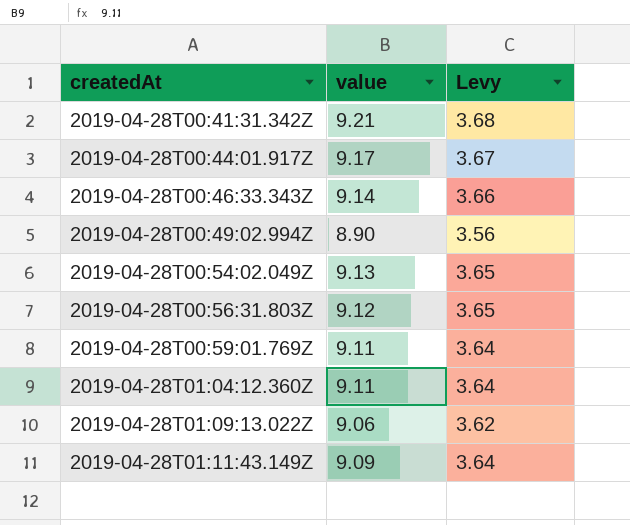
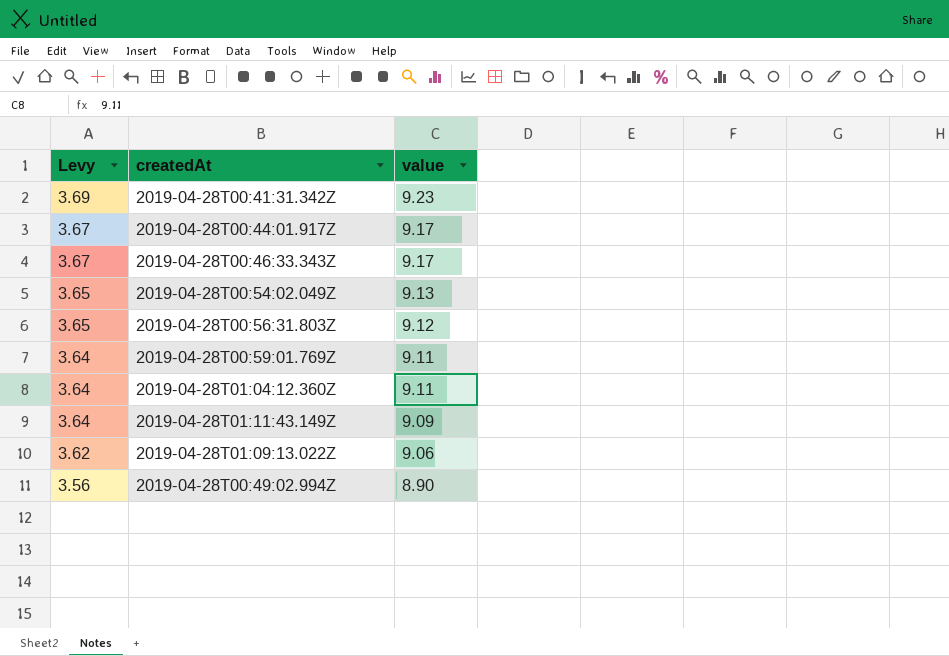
row order: createdAt ascending -> Levy descending
column Levy | position: 3 -> 1
2019-04-28T00:41:31.342Z | Levy: 3.68 -> 3.69
2019-04-28T00:41:31.342Z | value: 9.21 -> 9.23
2019-04-28T00:46:33.343Z | Levy: 3.66 -> 3.67
2019-04-28T00:46:33.343Z | value: 9.14 -> 9.17

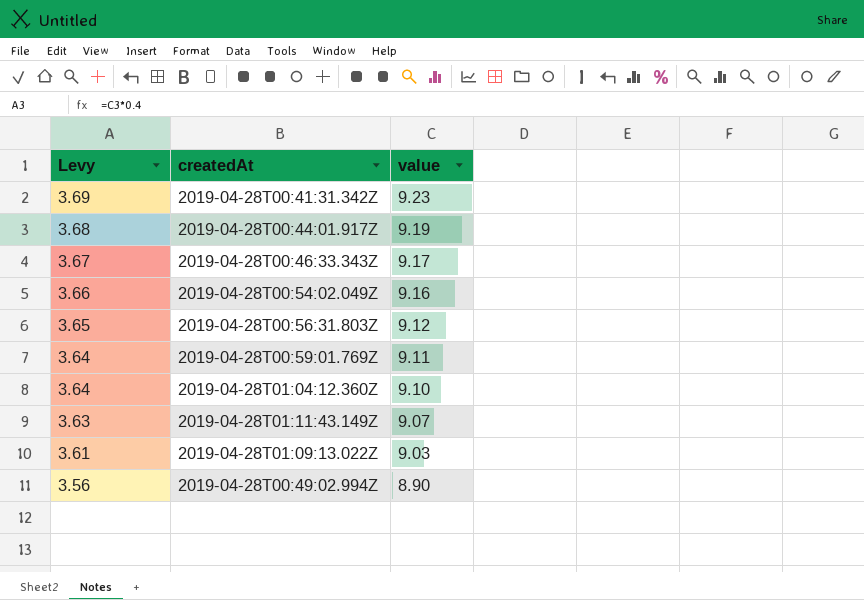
2019-04-28T00:44:01.917Z | Levy: 3.67 -> 3.68
2019-04-28T00:44:01.917Z | value: 9.17 -> 9.19
2019-04-28T00:54:02.049Z | Levy: 3.65 -> 3.66
2019-04-28T00:54:02.049Z | value: 9.13 -> 9.16
2019-04-28T01:04:12.360Z | value: 9.11 -> 9.10
2019-04-28T01:11:43.149Z | Levy: 3.64 -> 3.63
2019-04-28T01:11:43.149Z | value: 9.09 -> 9.07
2019-04-28T01:09:13.022Z | Levy: 3.62 -> 3.61
2019-04-28T01:09:13.022Z | value: 9.06 -> 9.03

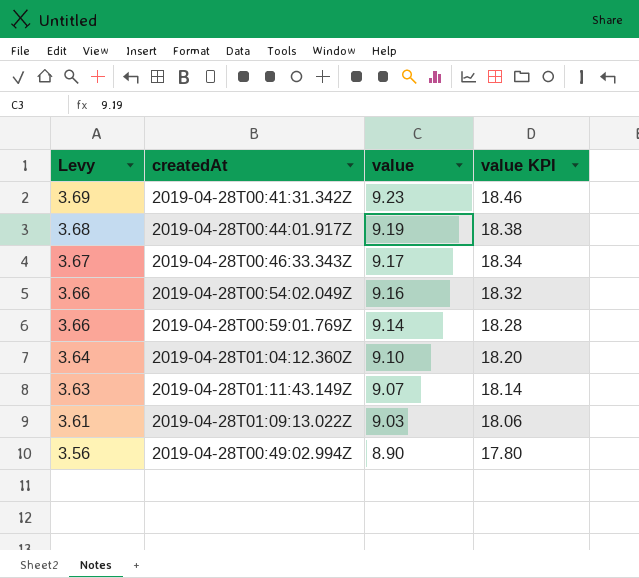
column value KPI | formula: none -> [value] * 2
row 2019-04-28T00:56:31.803Z: 3.65 | 9.12 -> none
2019-04-28T00:59:01.769Z | Levy: 3.64 -> 3.66
2019-04-28T00:59:01.769Z | value: 9.11 -> 9.14

